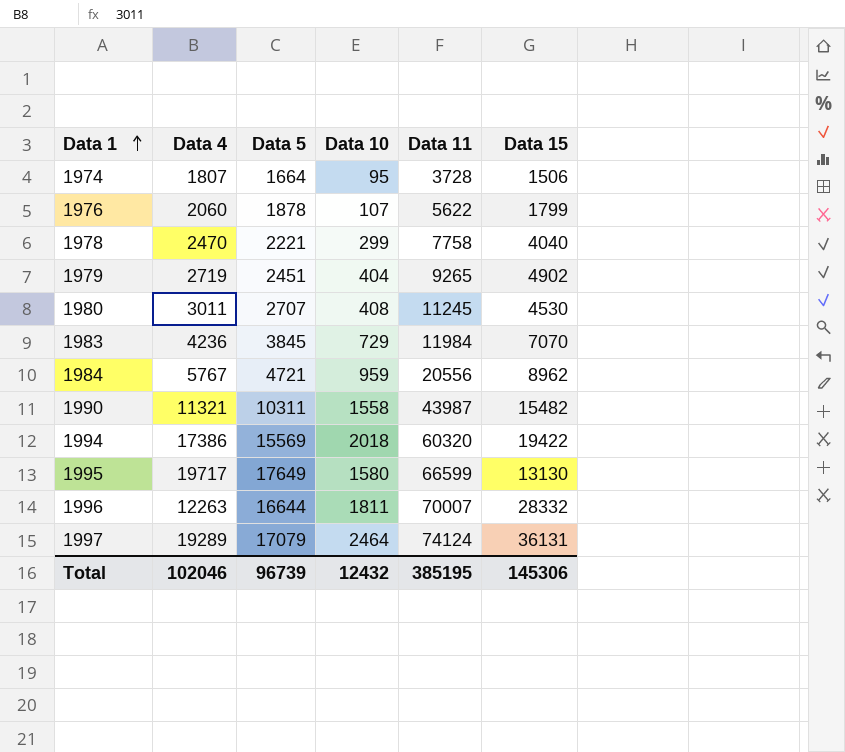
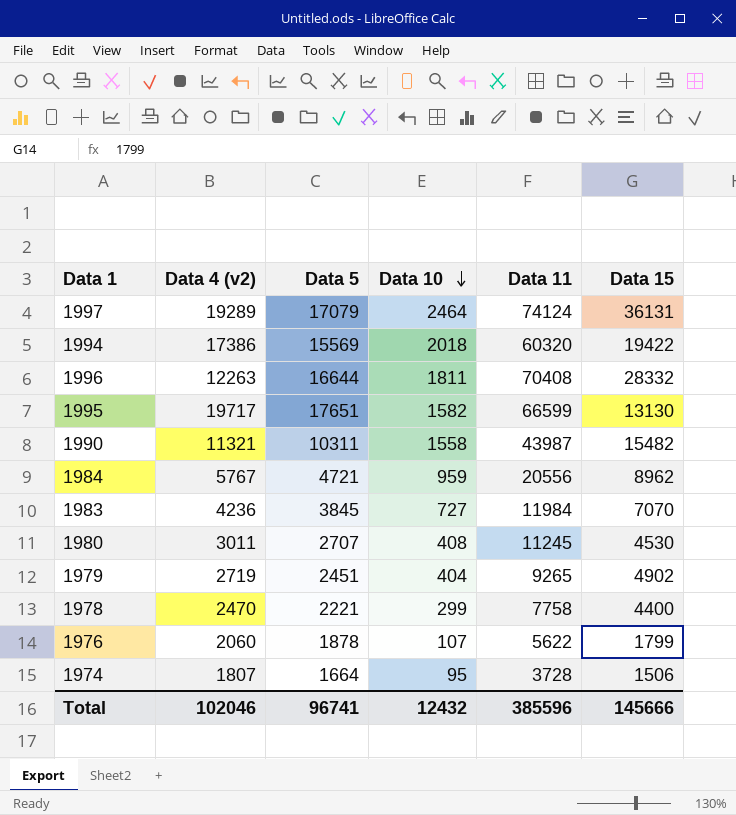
row order: Data 1 ascending -> Data 10 descending
column name: Data 4 -> Data 4 (v2)
1996 | Data 11: 70007 -> 70408
1995 | Data 5: 17649 -> 17651
1995 | Data 10: 1580 -> 1582
1983 | Data 10: 729 -> 727
1978 | Data 15: 4040 -> 4400
Total | Data 5: 96739 -> 96741
Total | Data 11: 385195 -> 385596
Total | Data 15: 145306 -> 145666

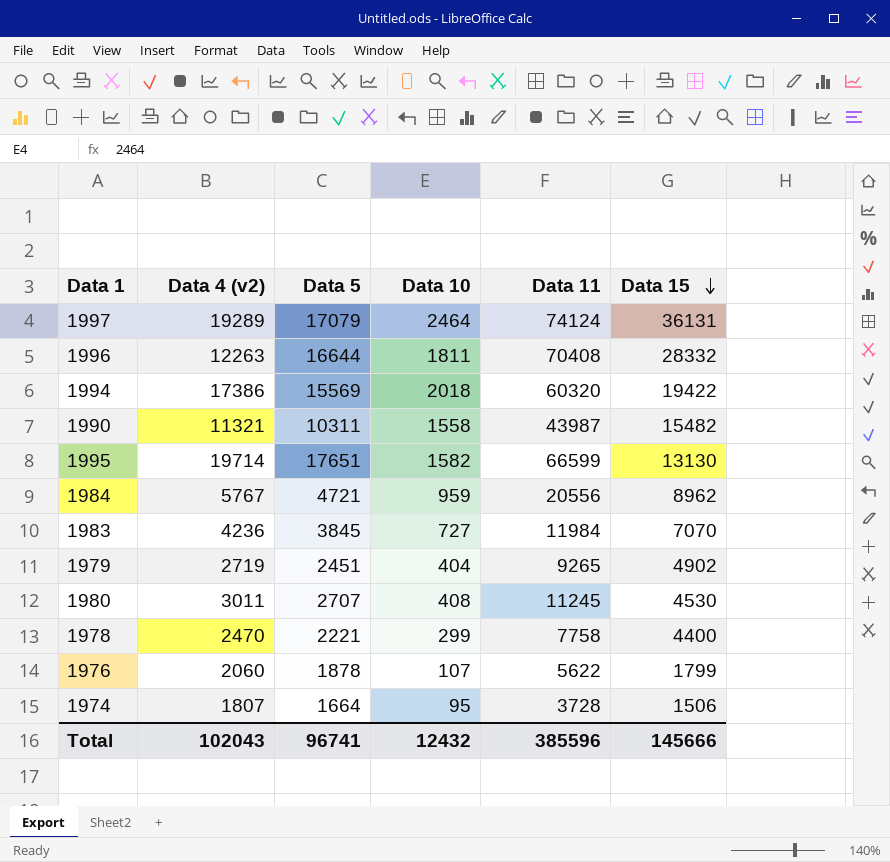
row order: Data 10 descending -> Data 15 descending
1995 | Data 4 (v2): 19717 -> 19714
Total | Data 4 (v2): 102046 -> 102043

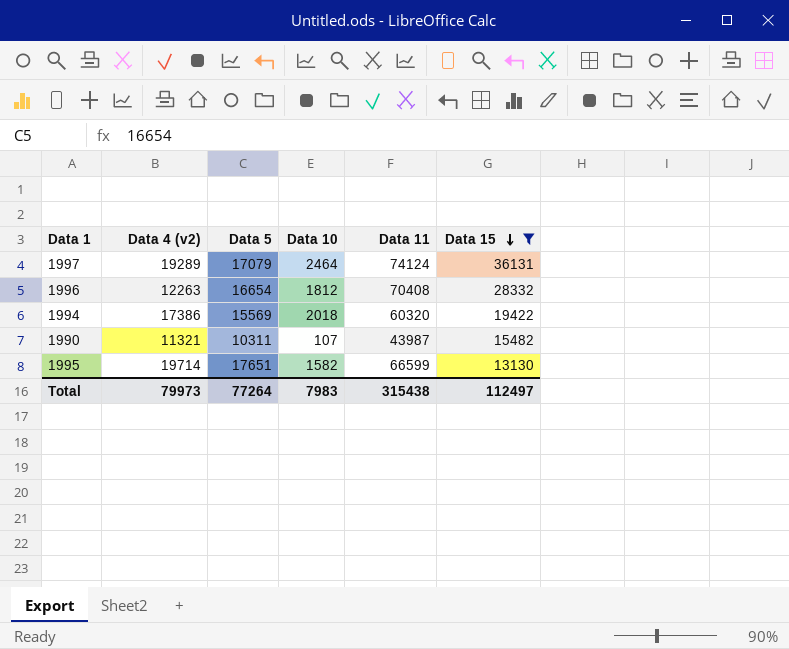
filter: none -> Data 15 >= 13130
1996 | Data 5: 16644 -> 16654
1996 | Data 10: 1811 -> 1812
1990 | Data 10: 1558 -> 107
Total | Data 4 (v2): 102043 -> 79973
Total | Data 5: 96741 -> 77264
Total | Data 10: 12432 -> 7983
Total | Data 11: 385596 -> 315438
Total | Data 15: 145666 -> 112497

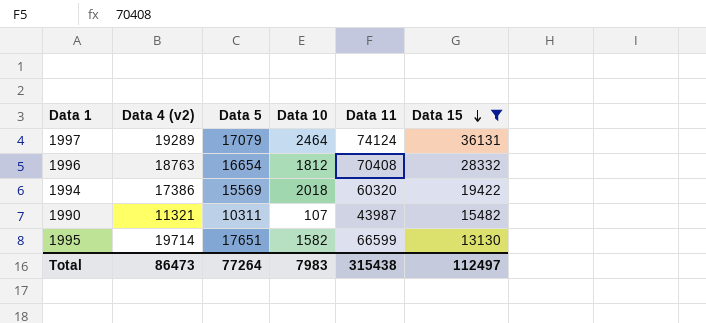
1996 | Data 4 (v2): 12263 -> 18763
Total | Data 4 (v2): 79973 -> 86473

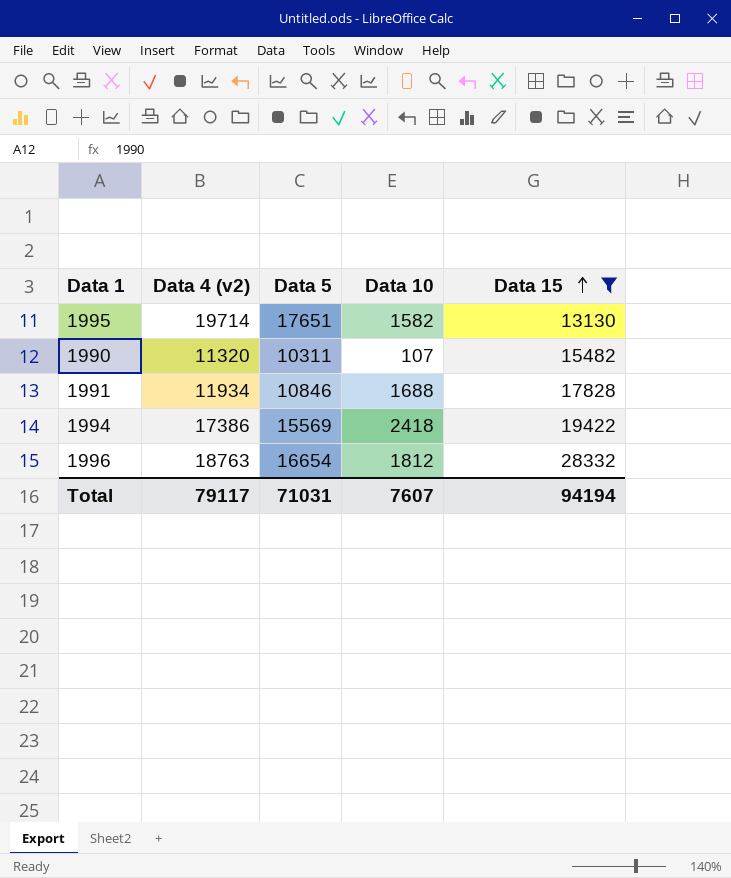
row order: Data 15 descending -> Data 15 ascending
column Data 11 | position: 5 -> none
row 1997: 19289 | 17079 | 2464 | 74124 | 36131 -> none
1990 | Data 4 (v2): 11321 -> 11320
row 1991: none -> 11934 | 10846 | 1688 | 17828
1994 | Data 10: 2018 -> 2418
Total | Data 4 (v2): 86473 -> 79117
Total | Data 5: 77264 -> 71031
Total | Data 10: 7983 -> 7607
Total | Data 15: 112497 -> 94194

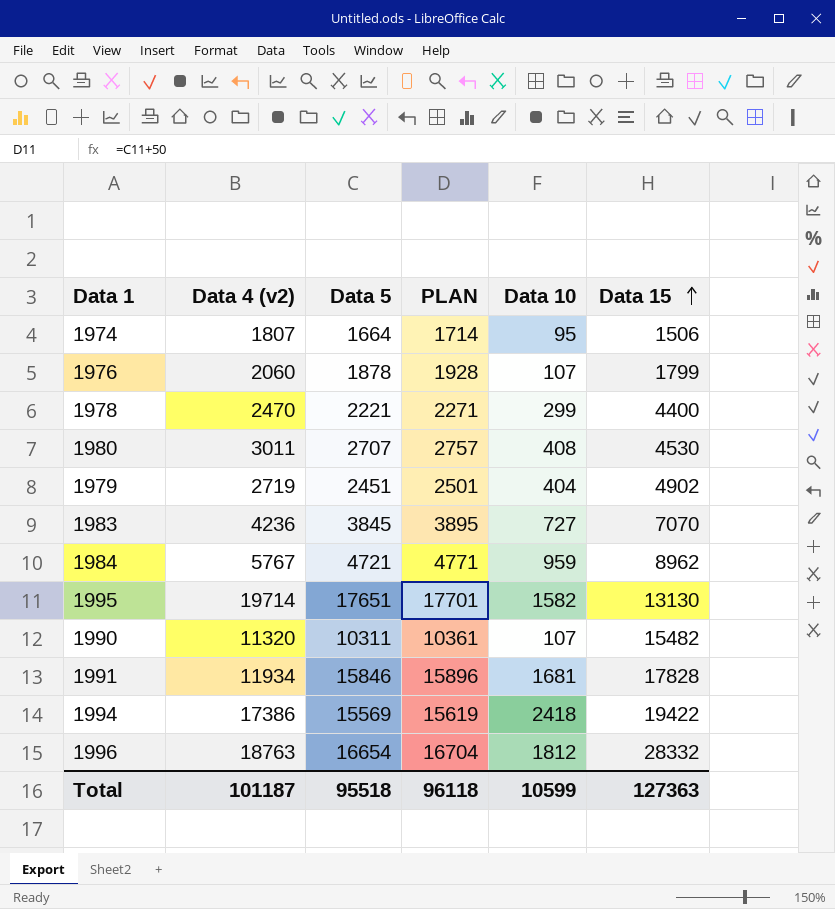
filter: Data 15 >= 13130 -> none
column PLAN | formula: none -> [Data 5] + 50
1991 | Data 5: 10846 -> 15846
1991 | Data 10: 1688 -> 1681
Total | Data 4 (v2): 79117 -> 101187
Total | Data 5: 71031 -> 95518
Total | Data 10: 7607 -> 10599
Total | Data 15: 94194 -> 127363

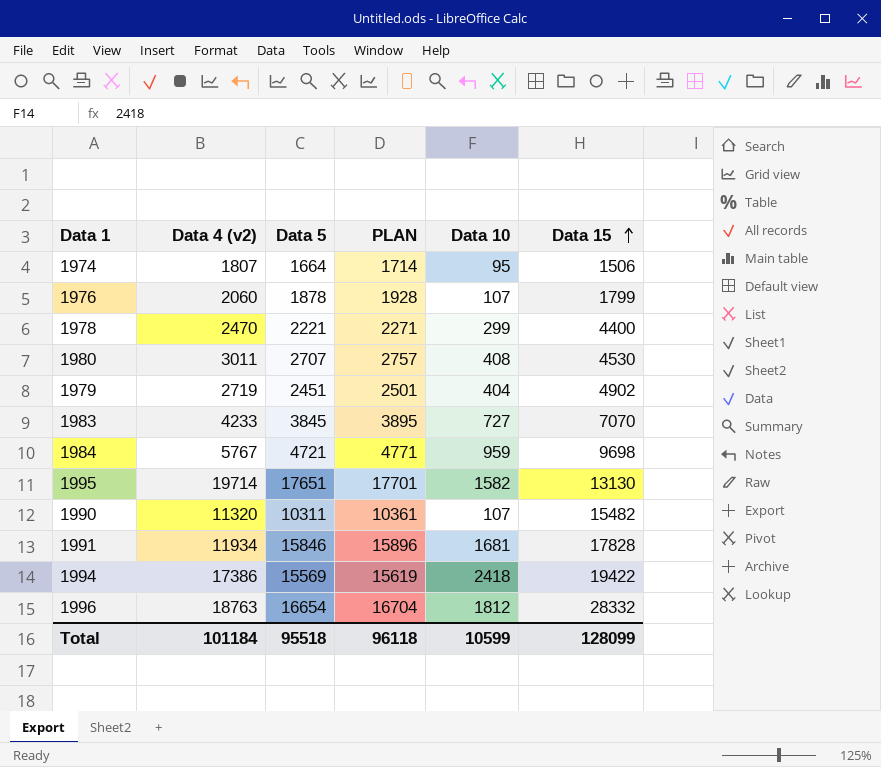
1983 | Data 4 (v2): 4236 -> 4233
1984 | Data 15: 8962 -> 9698
Total | Data 4 (v2): 101187 -> 101184
Total | Data 15: 127363 -> 128099

